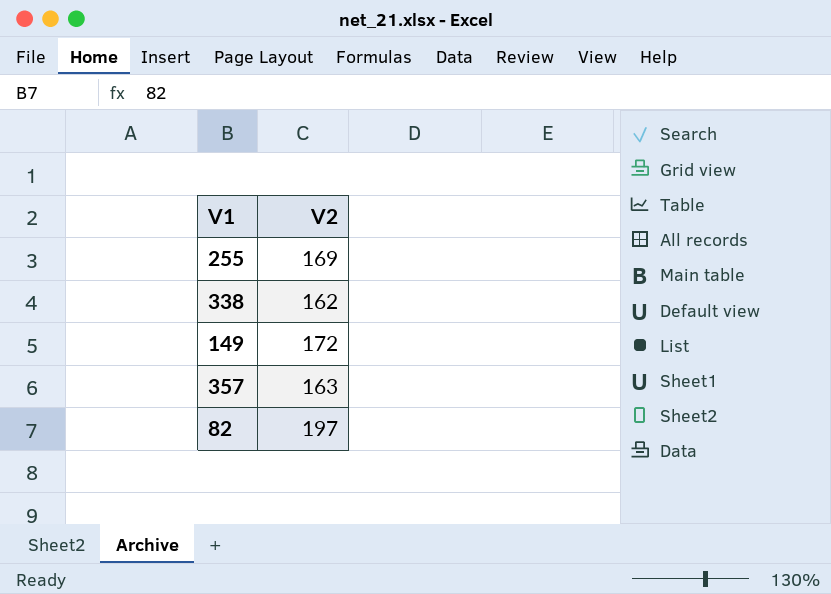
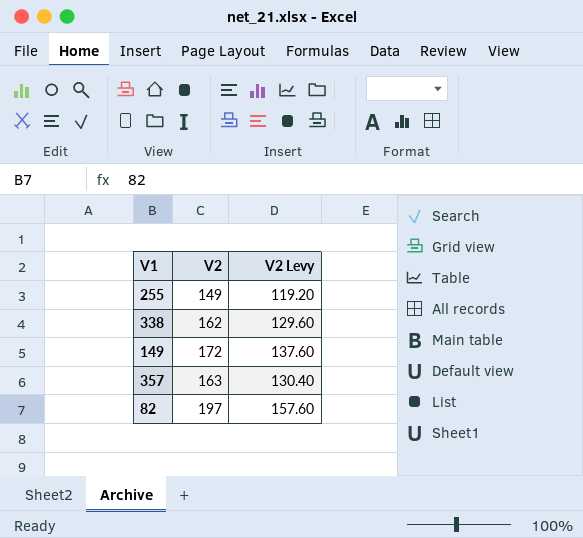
column V2 Levy | formula: none -> [V2] * 0.8
255 | V2: 169 -> 149

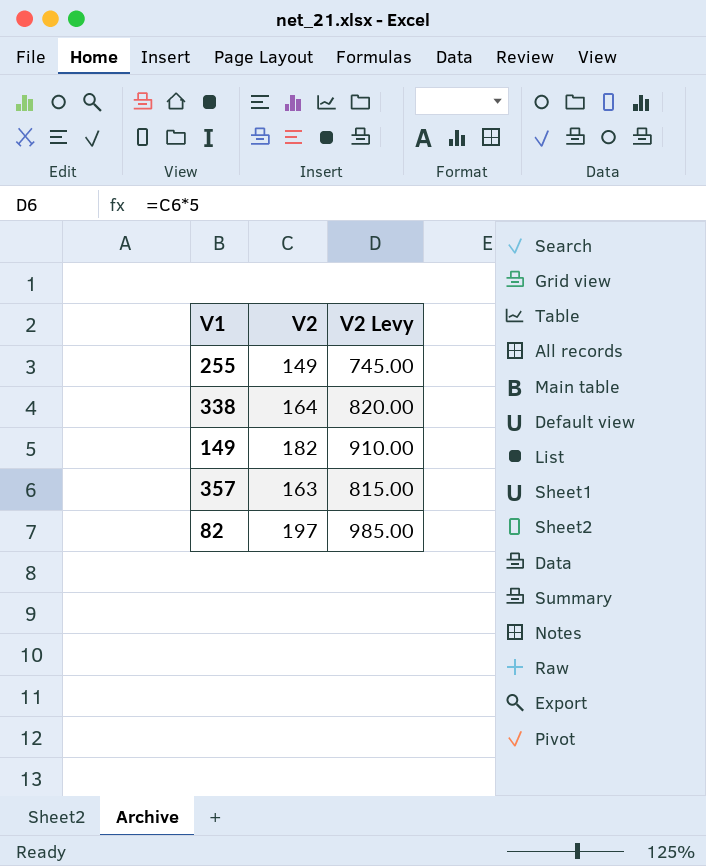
column V2 Levy | formula: [V2] * 0.8 -> [V2] * 5
338 | V2: 162 -> 164
149 | V2: 172 -> 182

